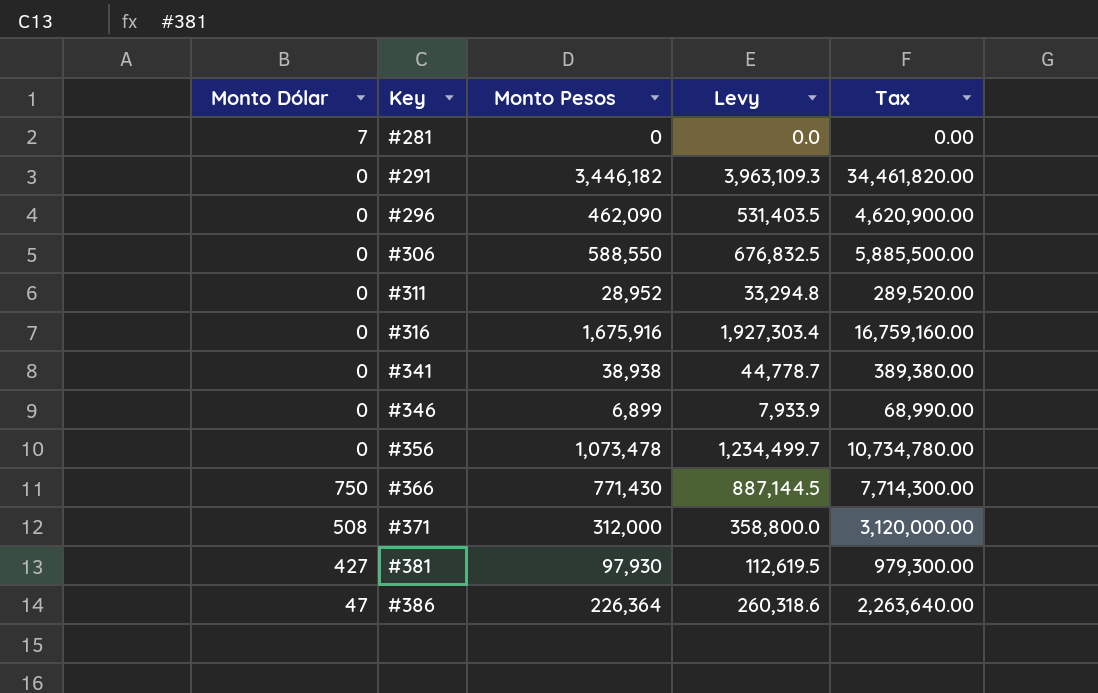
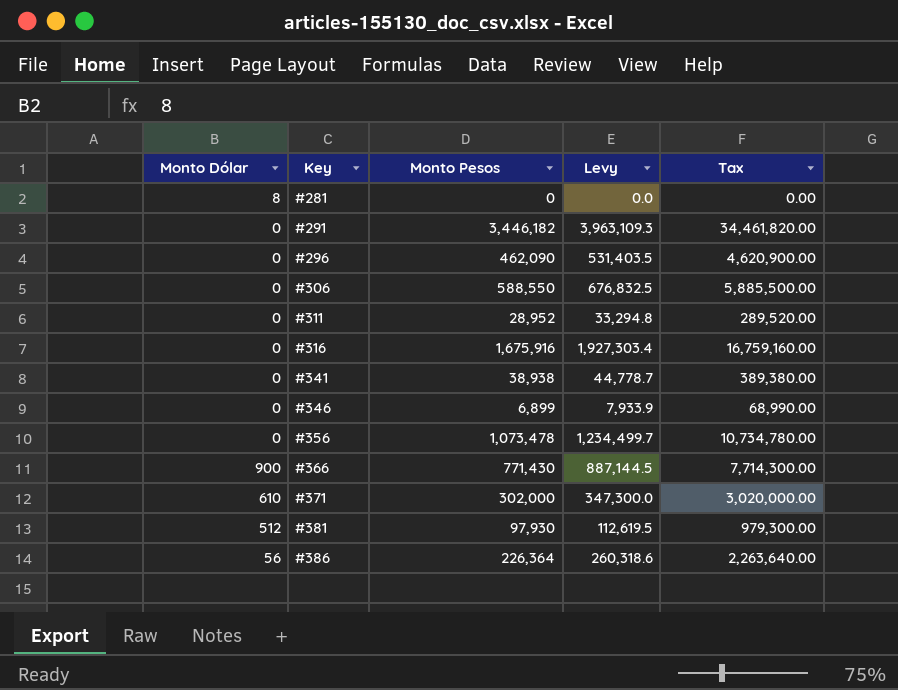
#281 | Monto Dólar: 7 -> 8
#366 | Monto Dólar: 750 -> 900
#371 | Monto Dólar: 508 -> 610
#371 | Monto Pesos: 312,000 -> 302,000
#371 | Levy: 358,800.0 -> 347,300.0
#371 | Tax: 3,120,000.00 -> 3,020,000.00
#381 | Monto Dólar: 427 -> 512
#386 | Monto Dólar: 47 -> 56

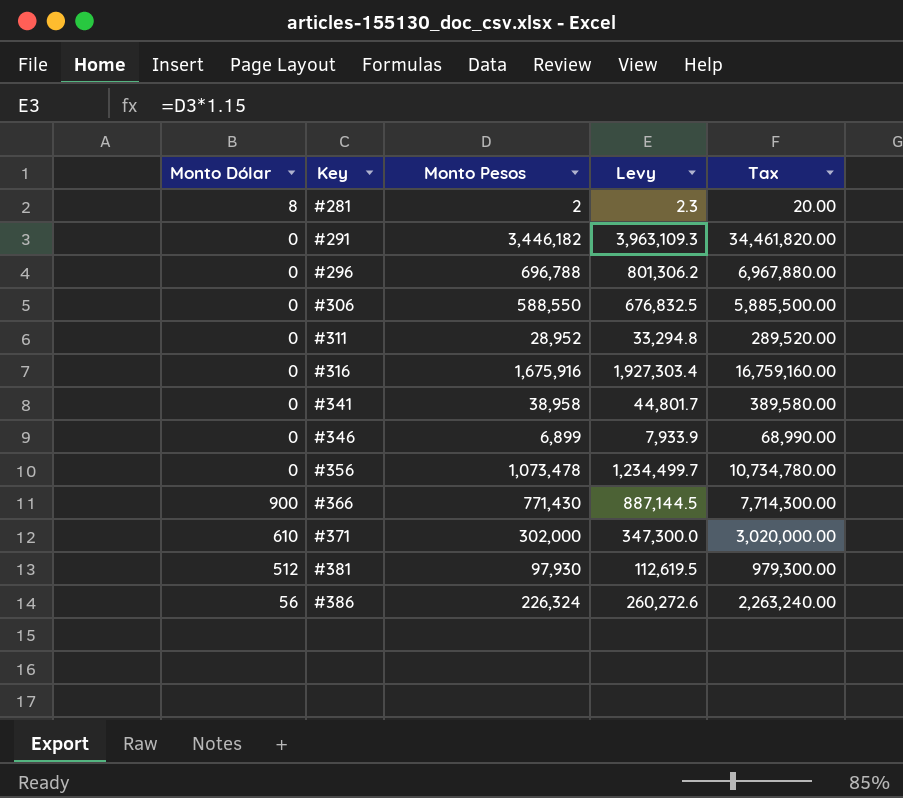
#281 | Monto Pesos: 0 -> 2
#281 | Levy: 0.0 -> 2.3
#281 | Tax: 0.00 -> 20.00
#296 | Monto Pesos: 462,090 -> 696,788
#296 | Levy: 531,403.5 -> 801,306.2
#296 | Tax: 4,620,900.00 -> 6,967,880.00
#341 | Monto Pesos: 38,938 -> 38,958
#341 | Levy: 44,778.7 -> 44,801.7
#341 | Tax: 389,380.00 -> 389,580.00
#386 | Monto Pesos: 226,364 -> 226,324
#386 | Levy: 260,318.6 -> 260,272.6
#386 | Tax: 2,263,640.00 -> 2,263,240.00

